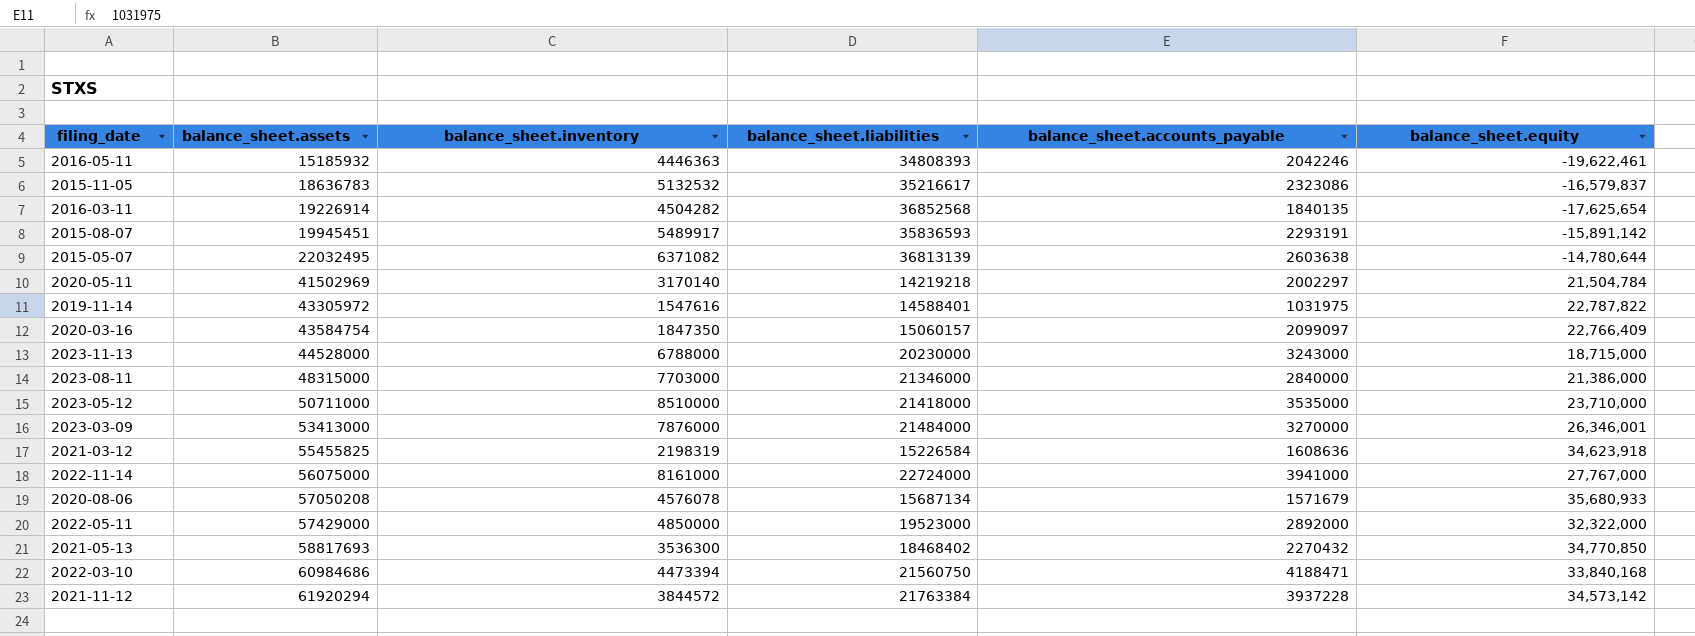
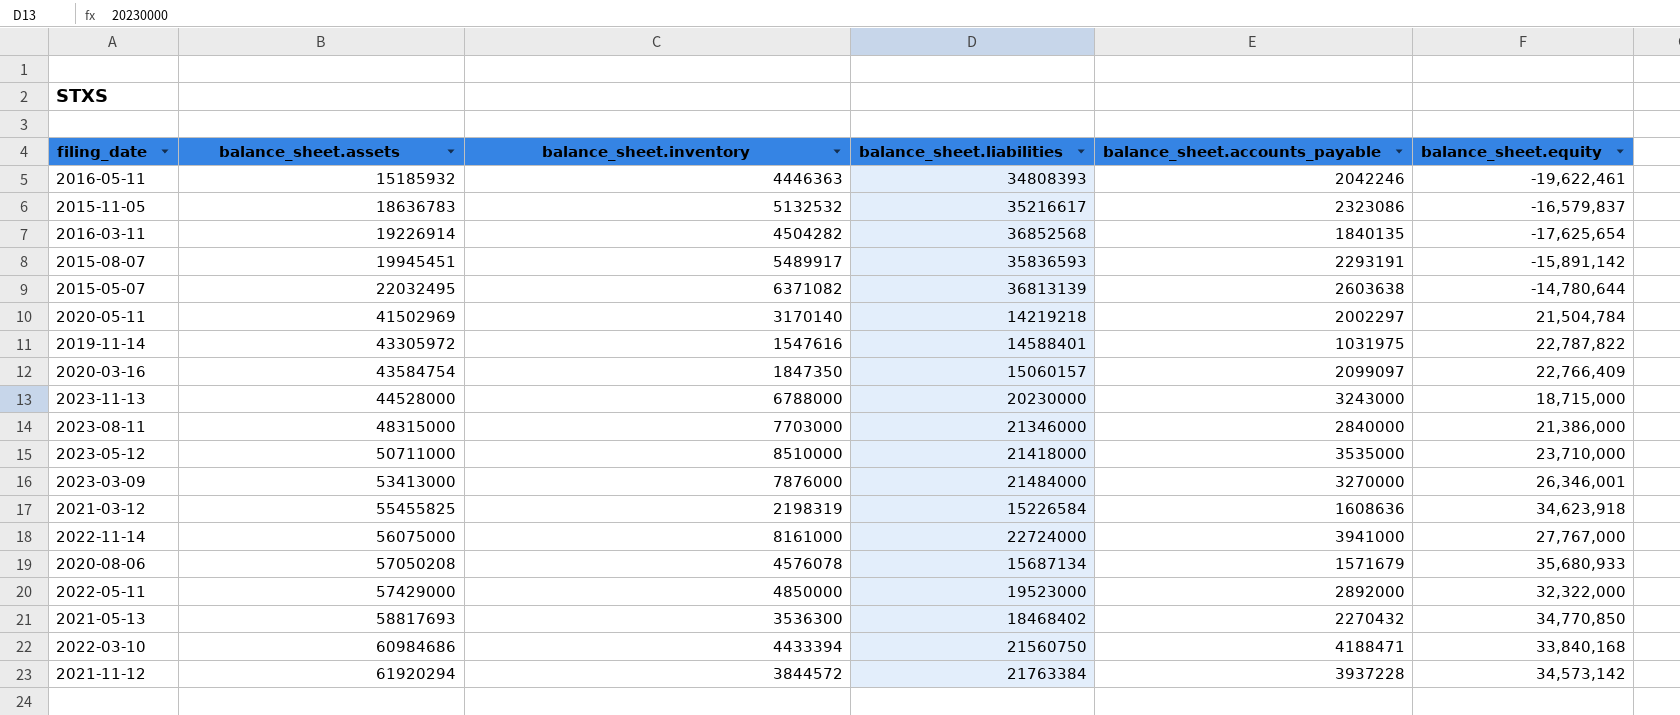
2022-03-10 | balance_sheet.inventory: 4473394 -> 4433394

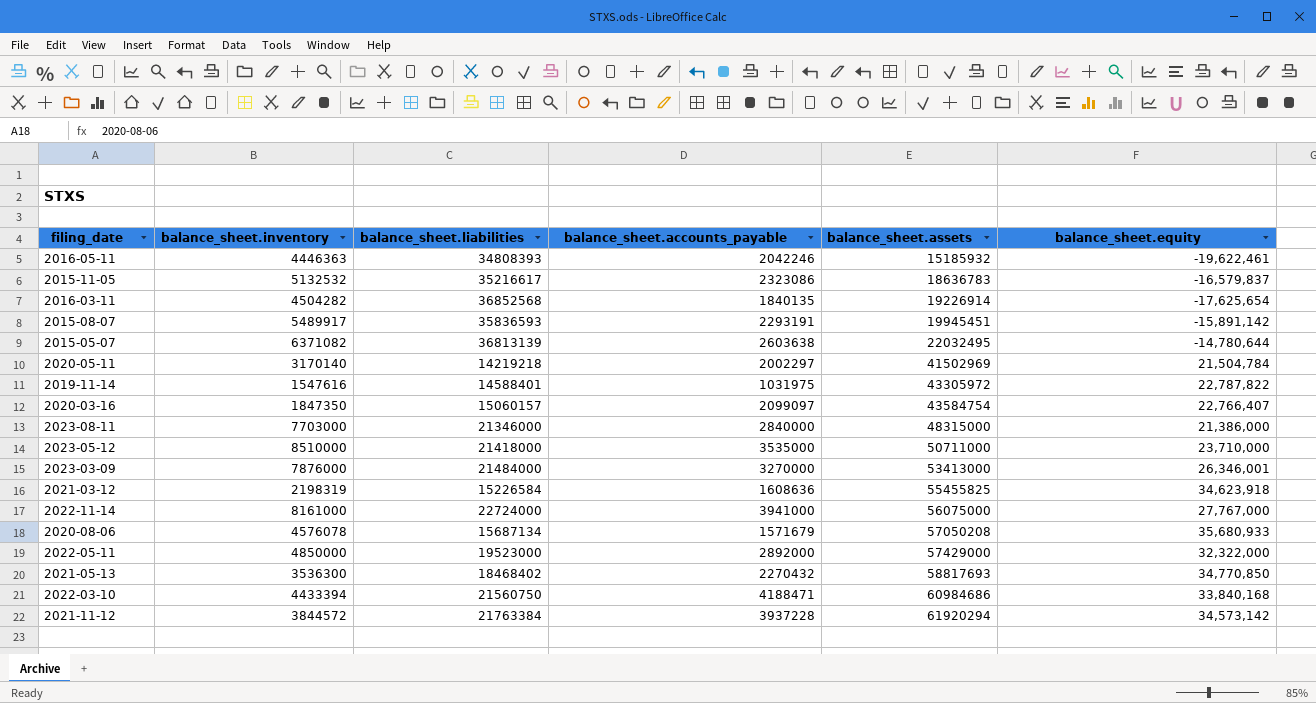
column balance_sheet.assets | position: 2 -> 5
row 2023-11-13: 44528000 | 6788000 | 20230000 | 3243000 | 18,715,000 -> none
2020-03-16 | balance_sheet.equity: 22,766,409 -> 22,766,407

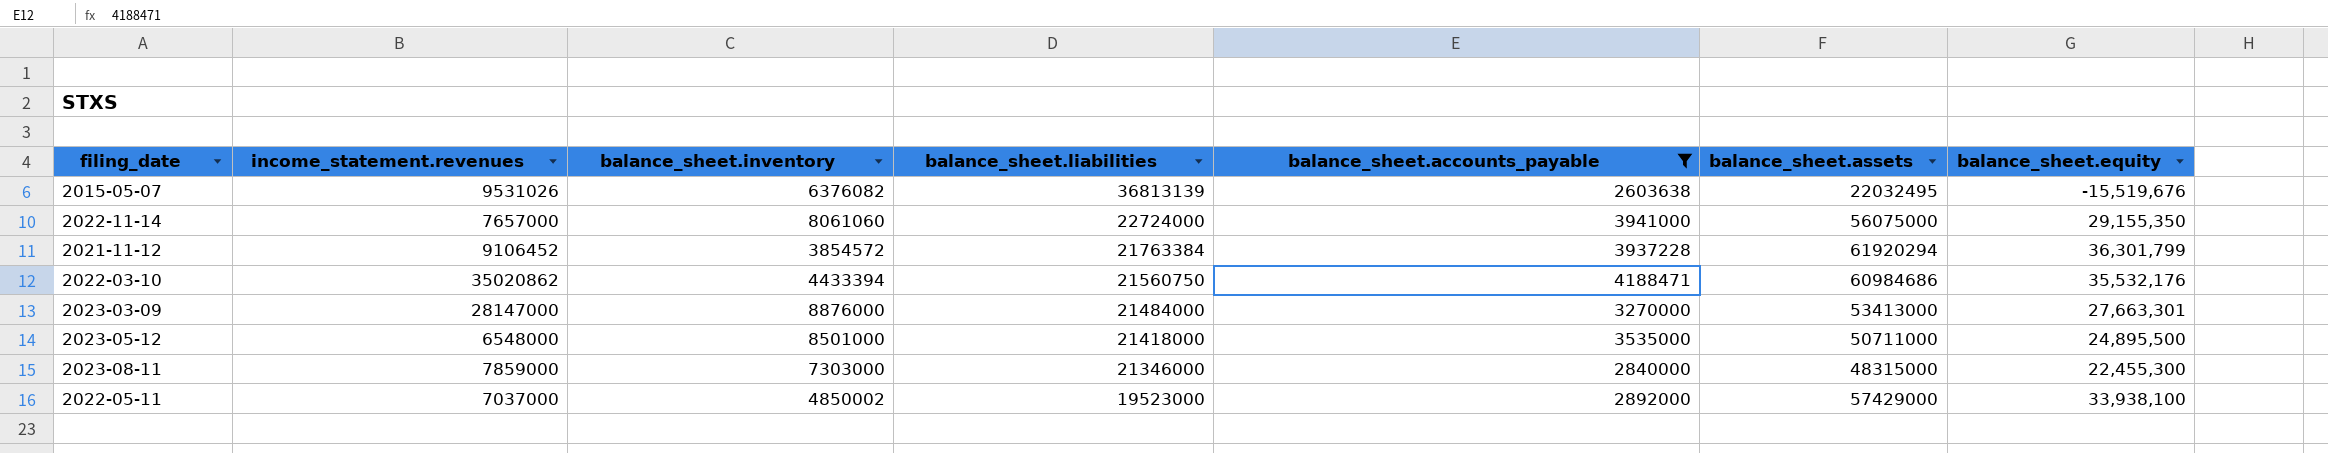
filter: none -> balance_sheet.accounts_payable >= 2603638
row order: balance_sheet.assets ascending -> balance_sheet.liabilities descending
column income_statement.revenues | position: none -> 2
2015-05-07 | balance_sheet.inventory: 6371082 -> 6376082
2015-05-07 | balance_sheet.equity: -14,780,644 -> -15,519,676
2022-11-14 | balance_sheet.inventory: 8161000 -> 8061060
2022-11-14 | balance_sheet.equity: 27,767,000 -> 29,155,350
2021-11-12 | balance_sheet.inventory: 3844572 -> 3854572
2021-11-12 | balance_sheet.equity: 34,573,142 -> 36,301,799
2022-03-10 | balance_sheet.equity: 33,840,168 -> 35,532,176
2023-03-09 | balance_sheet.inventory: 7876000 -> 8876000
2023-03-09 | balance_sheet.equity: 26,346,001 -> 27,663,301
2023-05-12 | balance_sheet.inventory: 8510000 -> 8501000
2023-05-12 | balance_sheet.equity: 23,710,000 -> 24,895,500
2023-08-11 | balance_sheet.inventory: 7703000 -> 7303000
2023-08-11 | balance_sheet.equity: 21,386,000 -> 22,455,300
2022-05-11 | balance_sheet.inventory: 4850000 -> 4850002
2022-05-11 | balance_sheet.equity: 32,322,000 -> 33,938,100

